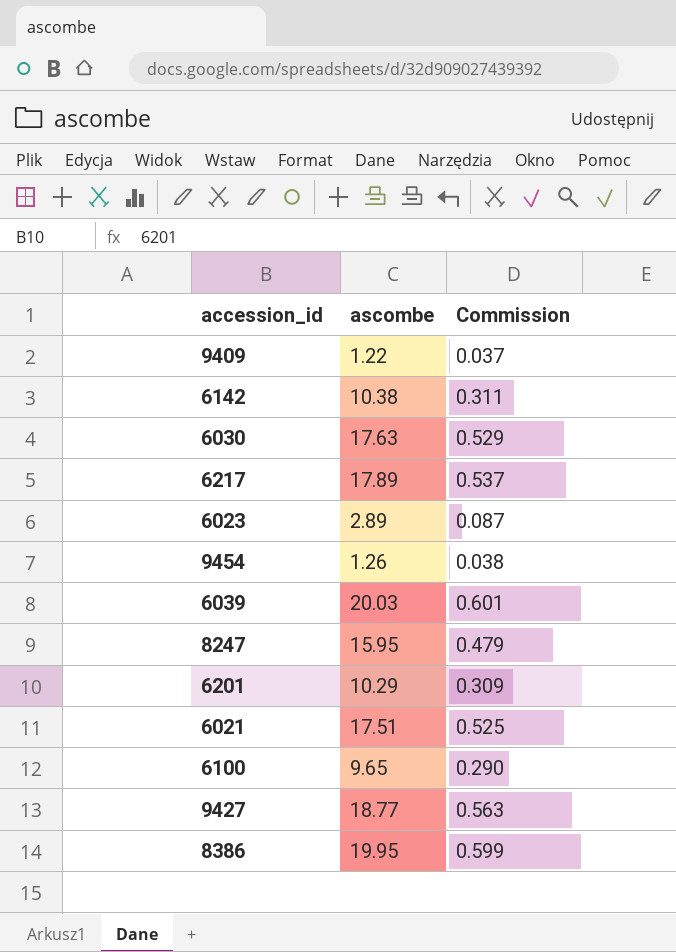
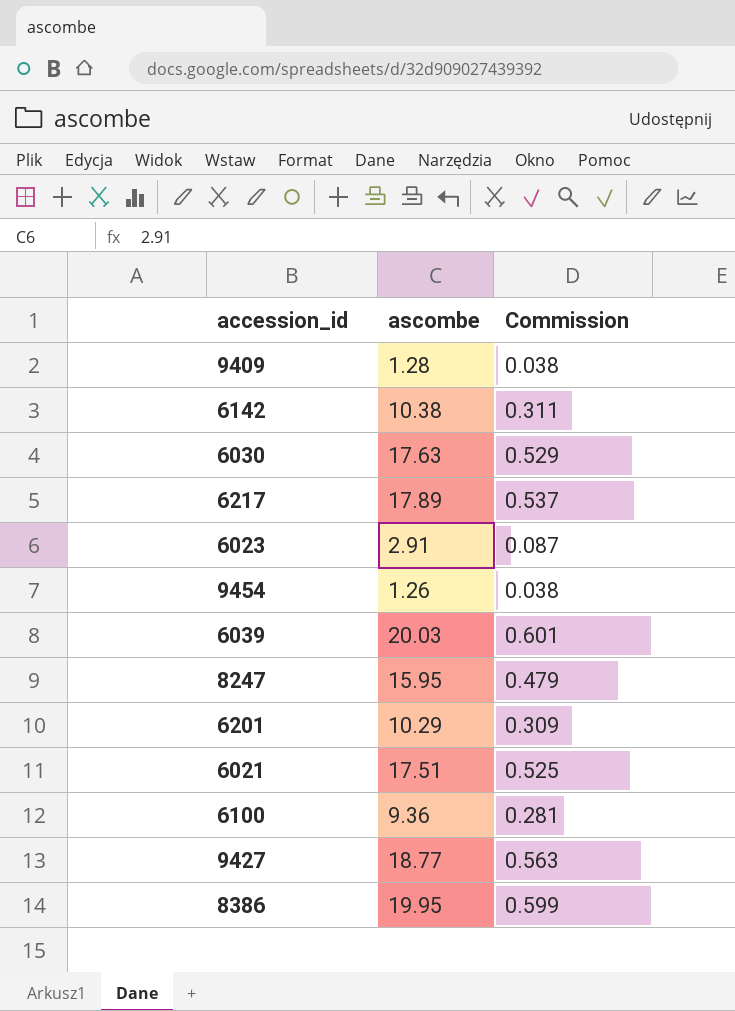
9409 | ascombe: 1.22 -> 1.28
9409 | Commission: 0.037 -> 0.038
6023 | ascombe: 2.89 -> 2.91
6100 | ascombe: 9.65 -> 9.36
6100 | Commission: 0.290 -> 0.281

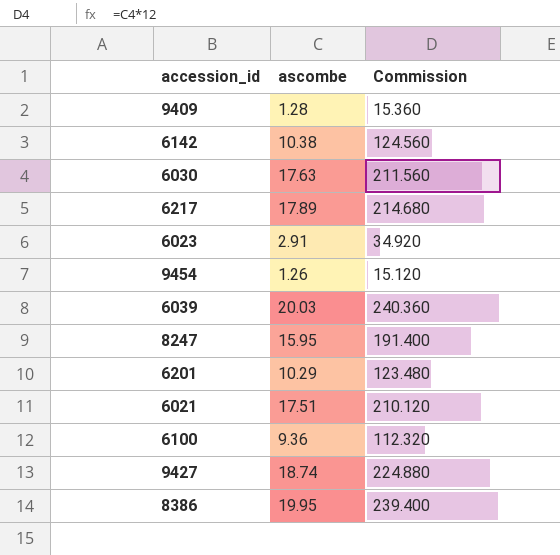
column Commission | formula: [ascombe] * 0.03 -> [ascombe] * 12
9427 | ascombe: 18.77 -> 18.74

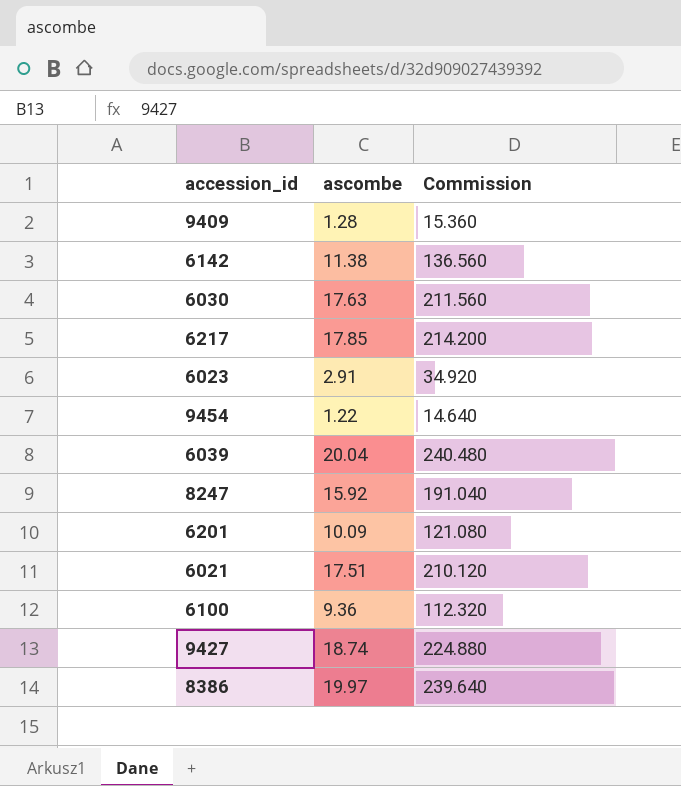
6142 | ascombe: 10.38 -> 11.38
6142 | Commission: 124.560 -> 136.560
6217 | ascombe: 17.89 -> 17.85
6217 | Commission: 214.680 -> 214.200
9454 | ascombe: 1.26 -> 1.22
9454 | Commission: 15.120 -> 14.640
6039 | ascombe: 20.03 -> 20.04
6039 | Commission: 240.360 -> 240.480
8247 | ascombe: 15.95 -> 15.92
8247 | Commission: 191.400 -> 191.040
6201 | ascombe: 10.29 -> 10.09
6201 | Commission: 123.480 -> 121.080
8386 | ascombe: 19.95 -> 19.97
8386 | Commission: 239.400 -> 239.640

